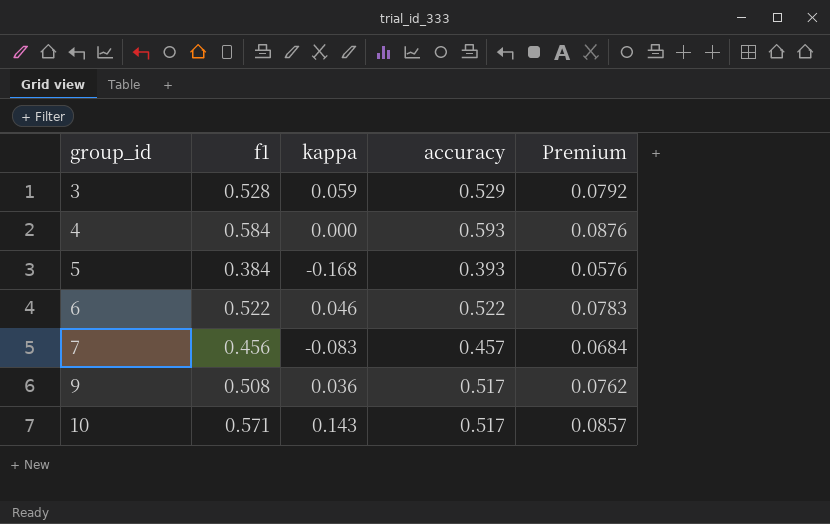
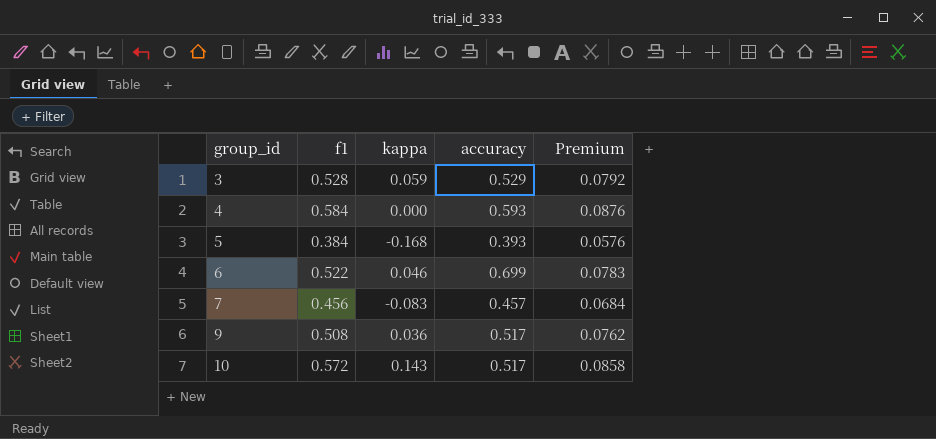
6 | accuracy: 0.522 -> 0.699
10 | f1: 0.571 -> 0.572
10 | Premium: 0.0857 -> 0.0858

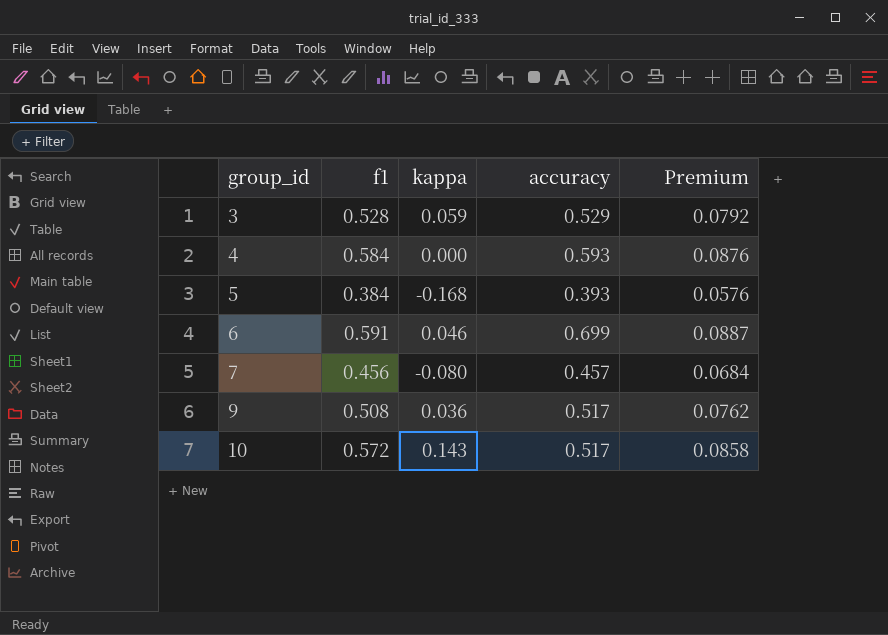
6 | f1: 0.522 -> 0.591
6 | Premium: 0.0783 -> 0.0887
7 | kappa: -0.083 -> -0.080

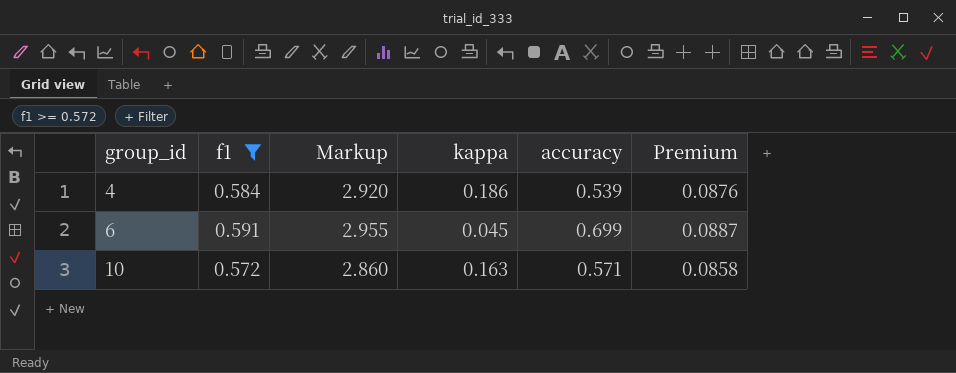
filter: none -> f1 >= 0.572
column Markup | formula: none -> [f1] * 5
4 | kappa: 0.000 -> 0.186
4 | accuracy: 0.593 -> 0.539
6 | kappa: 0.046 -> 0.045
10 | kappa: 0.143 -> 0.163
10 | accuracy: 0.517 -> 0.571

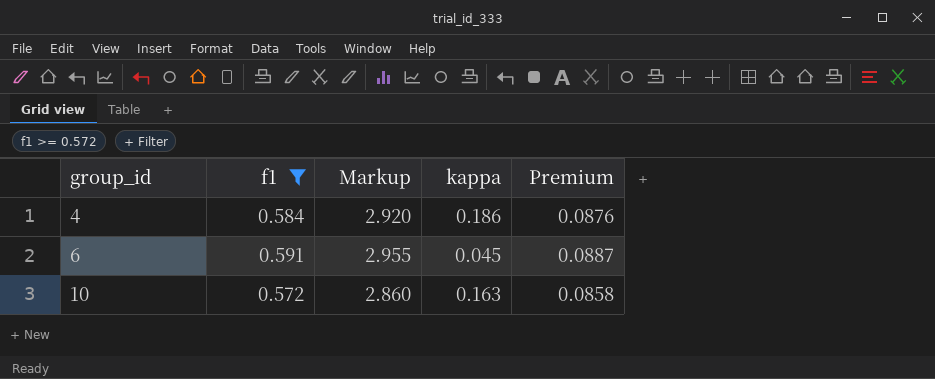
column accuracy | position: 5 -> none

